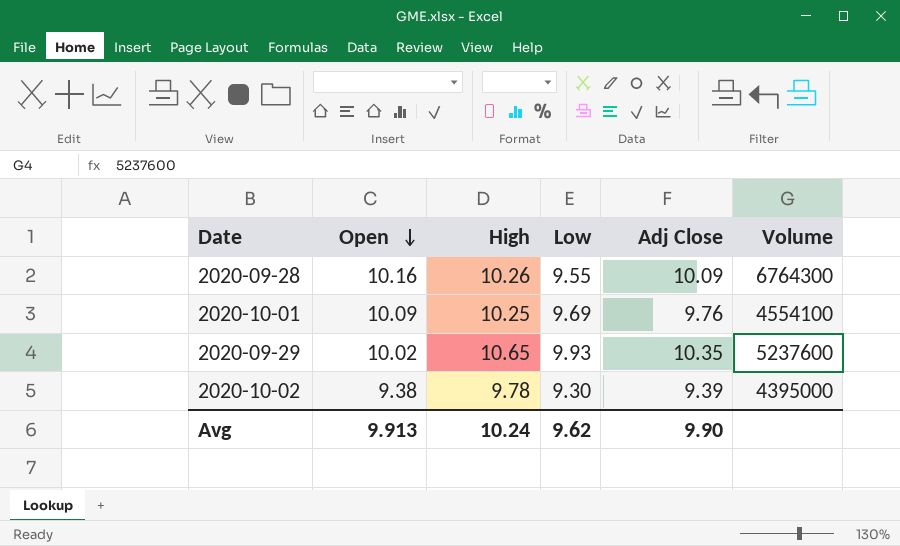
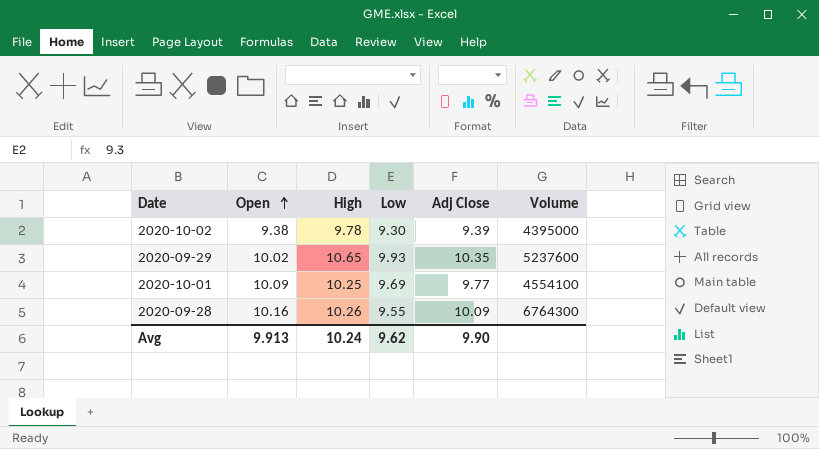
row order: Open descending -> Open ascending
2020-10-01 | Adj Close: 9.76 -> 9.77

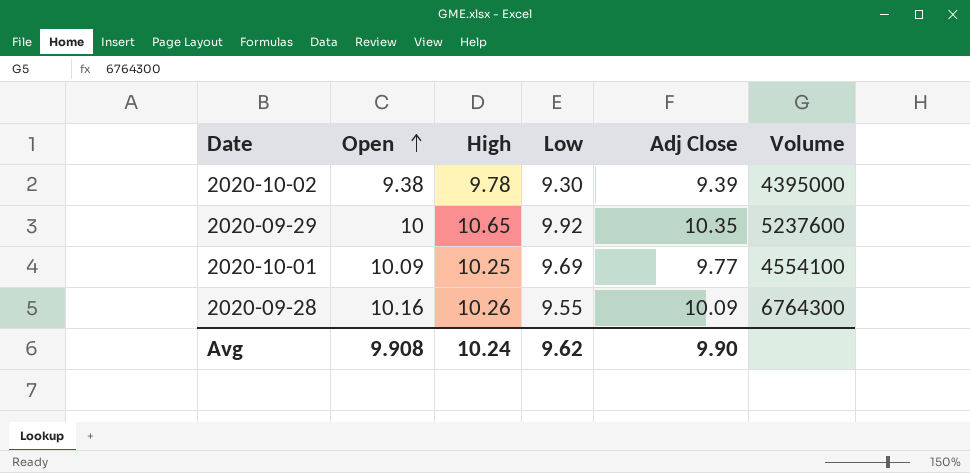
2020-09-29 | Open: 10.02 -> 10
2020-09-29 | Low: 9.93 -> 9.92
Avg | Open: 9.913 -> 9.908

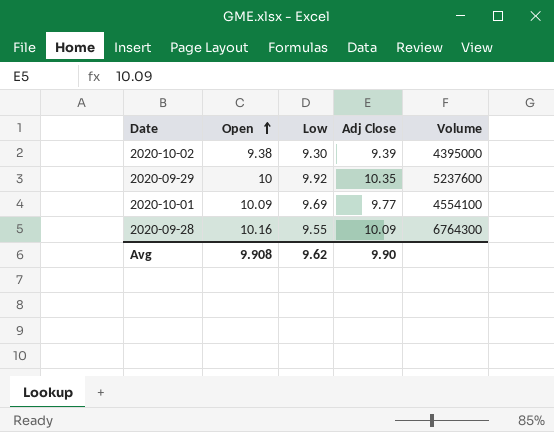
column High | position: 3 -> none

